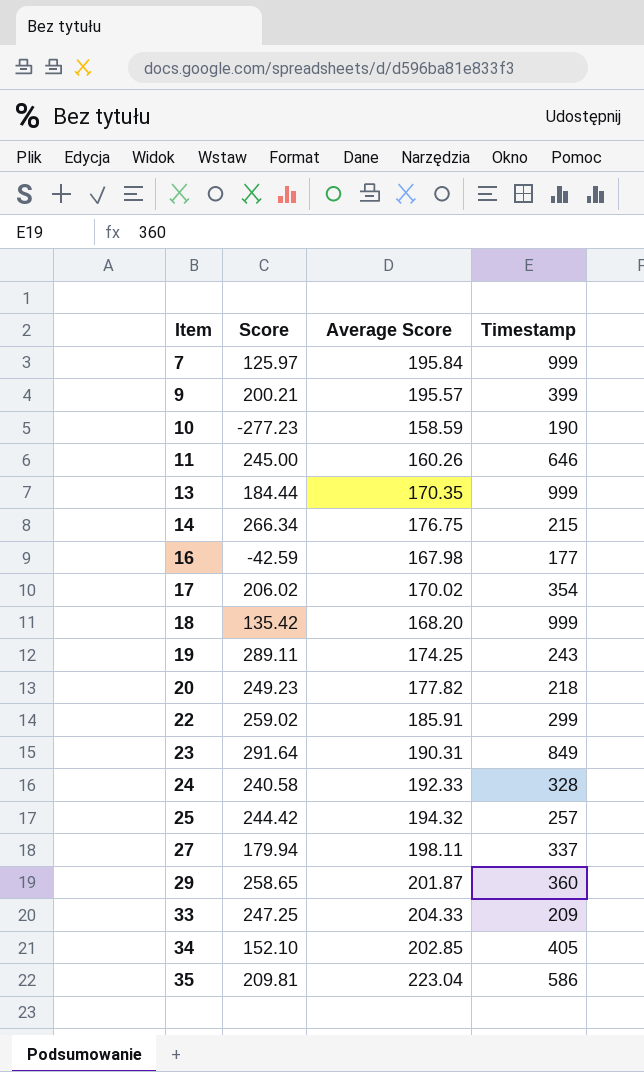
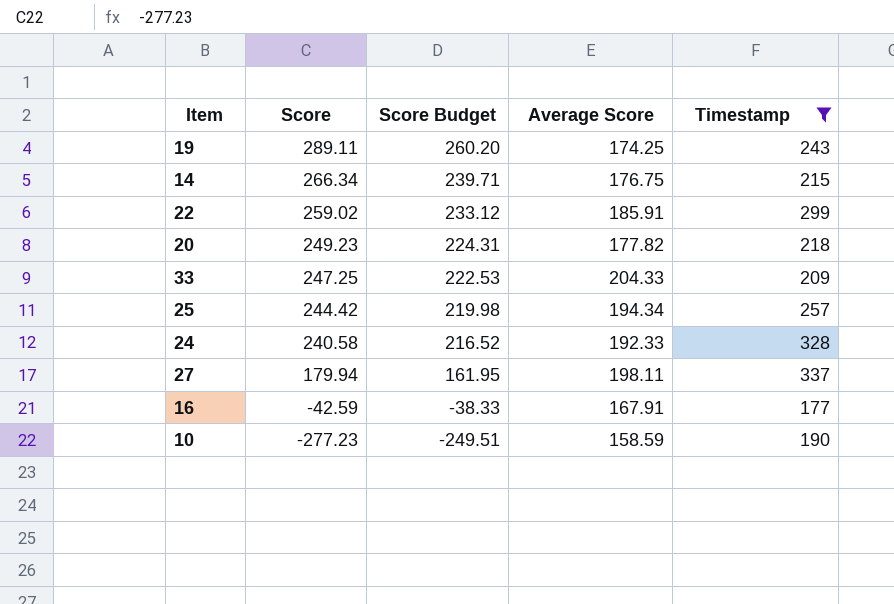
filter: none -> Timestamp <= 337
row order: Item ascending -> Score descending
column Score Budget | formula: none -> [Score] * 0.9
25 | Average Score: 194.32 -> 194.34
16 | Average Score: 167.98 -> 167.91

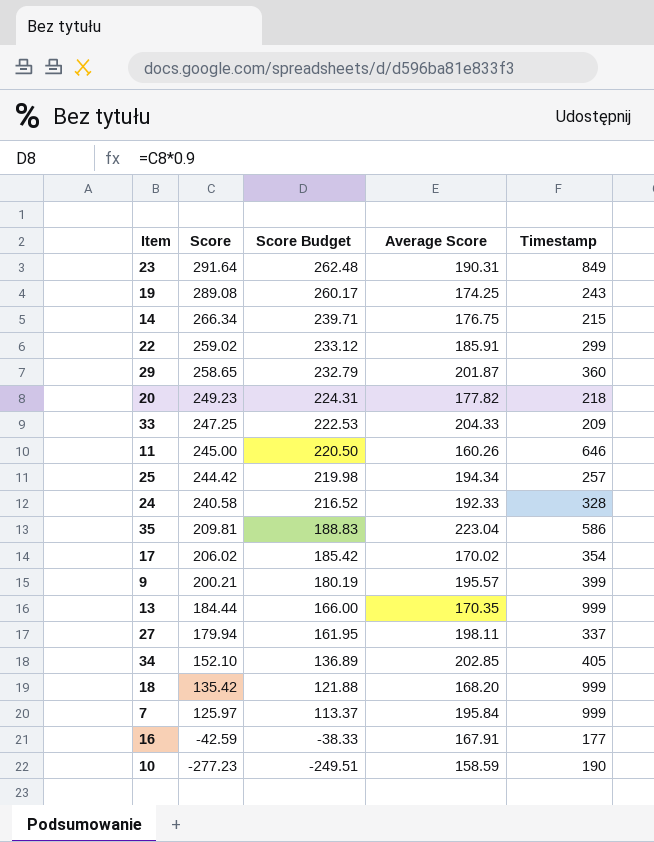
filter: Timestamp <= 337 -> none
19 | Score: 289.11 -> 289.08
19 | Score Budget: 260.20 -> 260.17

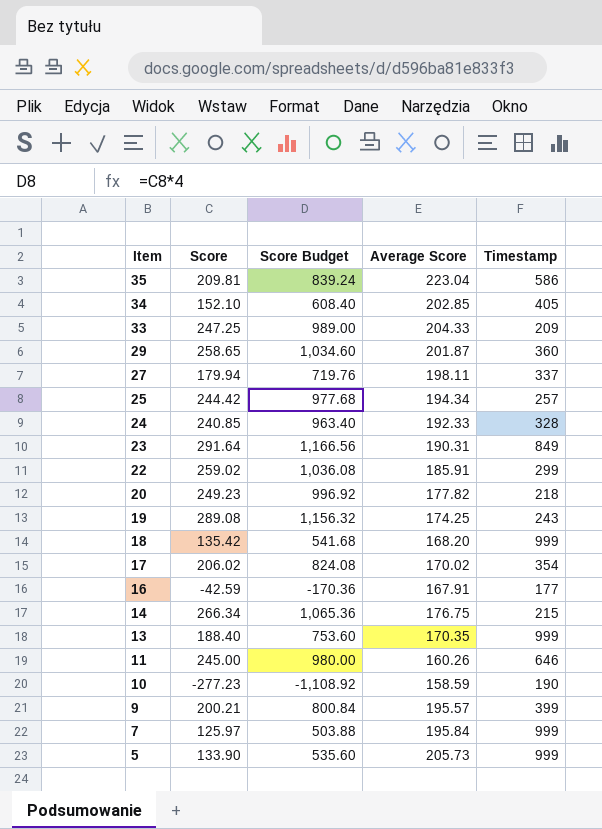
row order: Score descending -> Item descending
column Score Budget | formula: [Score] * 0.9 -> [Score] * 4
24 | Score: 240.58 -> 240.85
13 | Score: 184.44 -> 188.40
row 5: none -> 133.90 | 535.60 | 205.73 | 999

